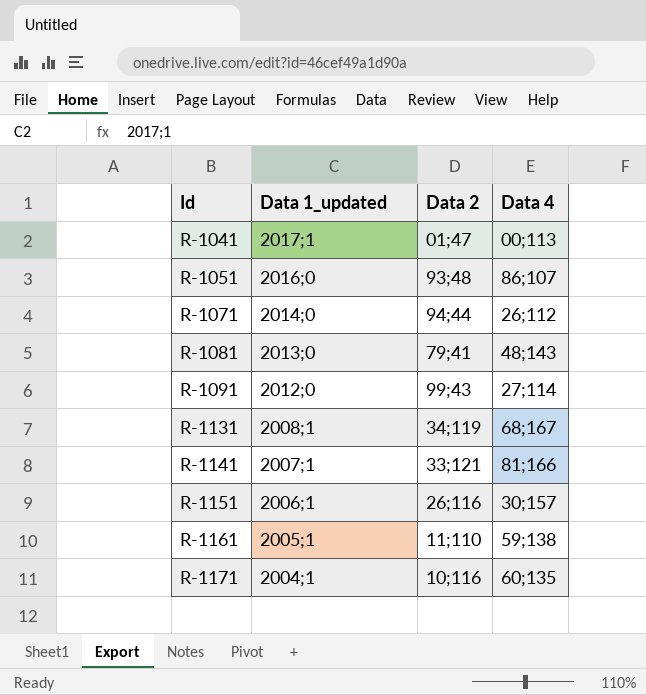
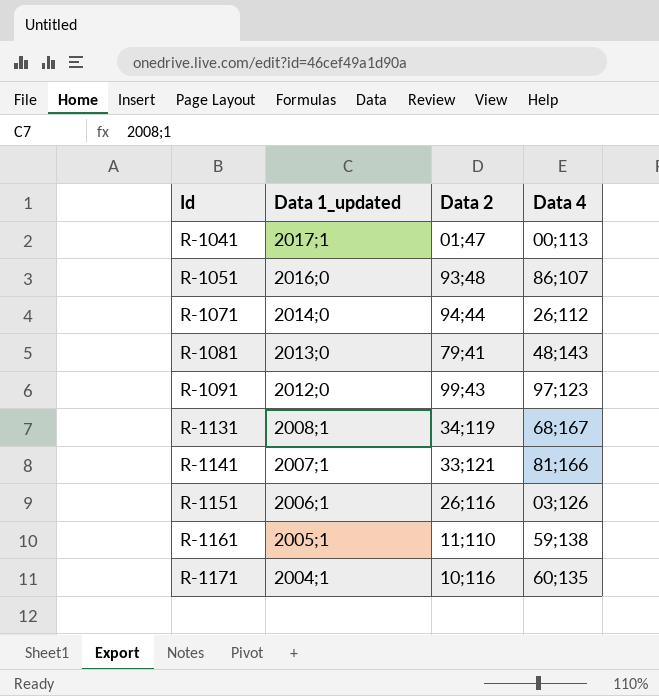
R-1091 | Data 4: 27;114 -> 97;123
R-1151 | Data 4: 30;157 -> 03;126

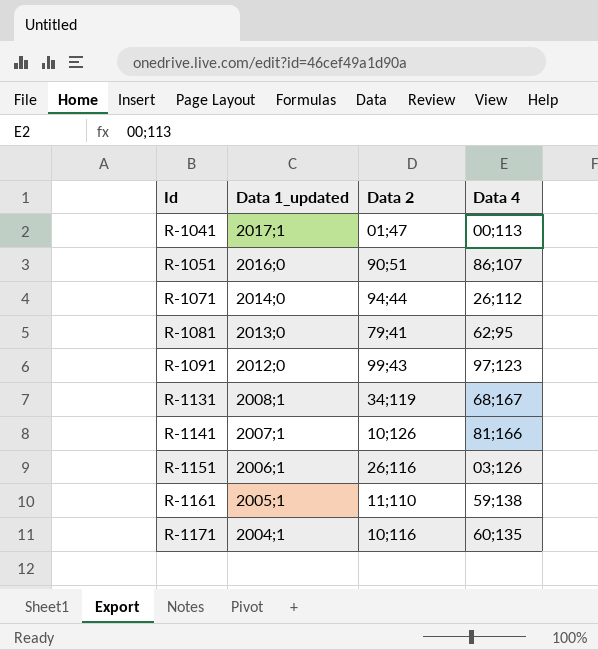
R-1051 | Data 2: 93;48 -> 90;51
R-1081 | Data 4: 48;143 -> 62;95
R-1141 | Data 2: 33;121 -> 10;126

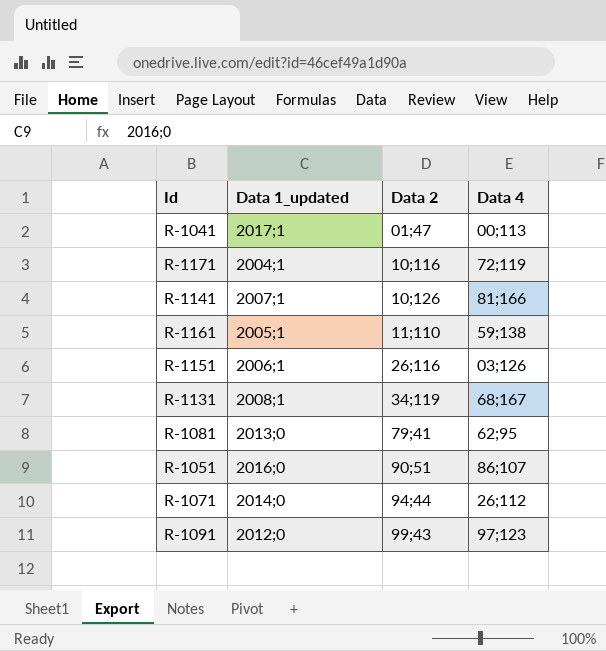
row order: Id ascending -> Data 2 ascending
R-1171 | Data 4: 60;135 -> 72;119

